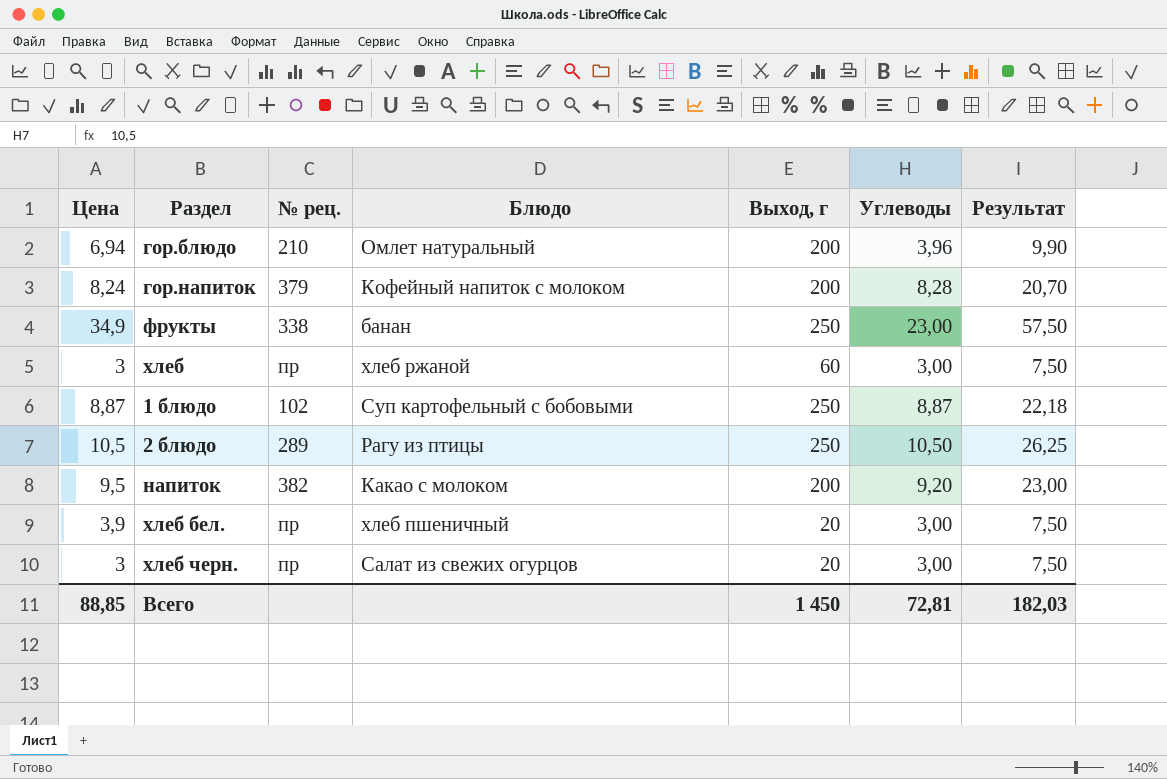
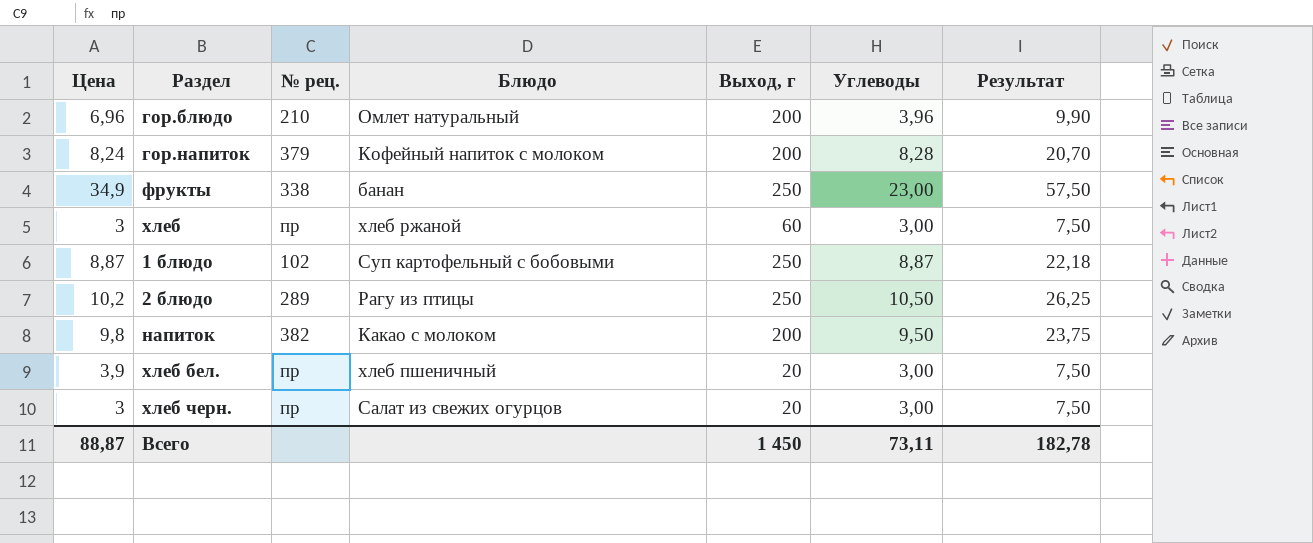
гор.блюдо | Цена: 6,94 -> 6,96
2 блюдо | Цена: 10,5 -> 10,2
напиток | Цена: 9,5 -> 9,8
напиток | Углеводы: 9,20 -> 9,50
напиток | Результат: 23,00 -> 23,75
Всего | Цена: 88,85 -> 88,87
Всего | Углеводы: 72,81 -> 73,11
Всего | Результат: 182,03 -> 182,78

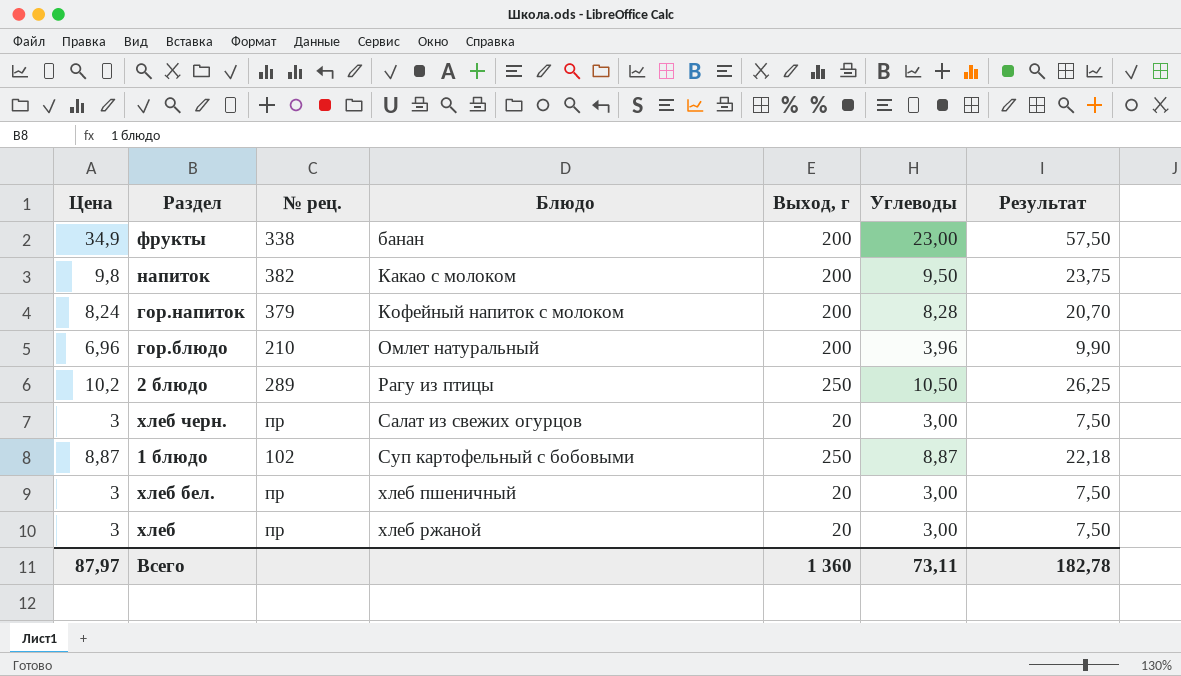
row order: none -> Блюдо ascending
фрукты | Выход, г: 250 -> 200
хлеб бел. | Цена: 3,9 -> 3
хлеб | Выход, г: 60 -> 20
Всего | Цена: 88,87 -> 87,97
Всего | Выход, г: 1 450 -> 1 360

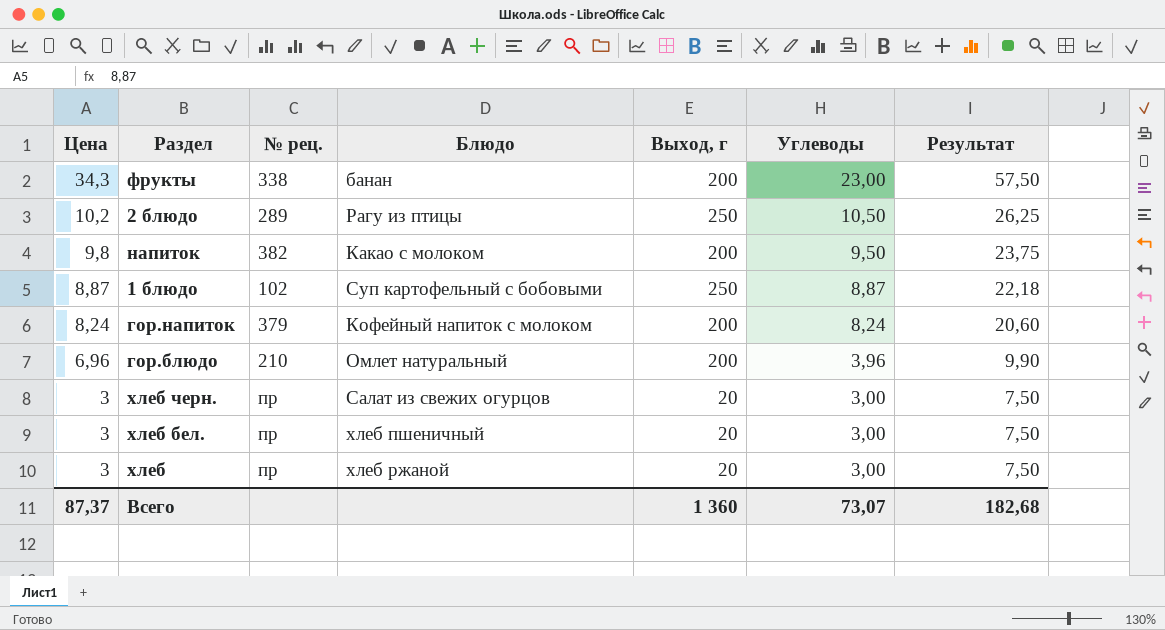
row order: Блюдо ascending -> Цена descending
фрукты | Цена: 34,9 -> 34,3
гор.напиток | Углеводы: 8,28 -> 8,24
гор.напиток | Результат: 20,70 -> 20,60
Всего | Цена: 87,97 -> 87,37
Всего | Углеводы: 73,11 -> 73,07
Всего | Результат: 182,78 -> 182,68

